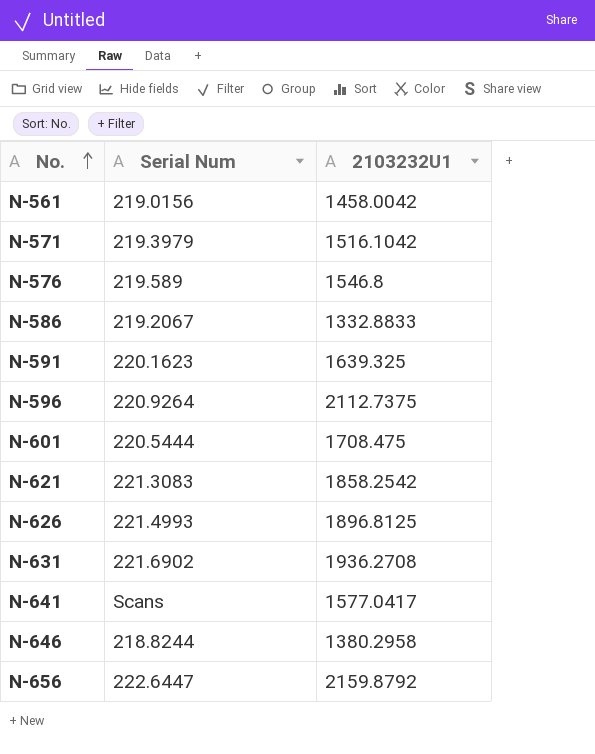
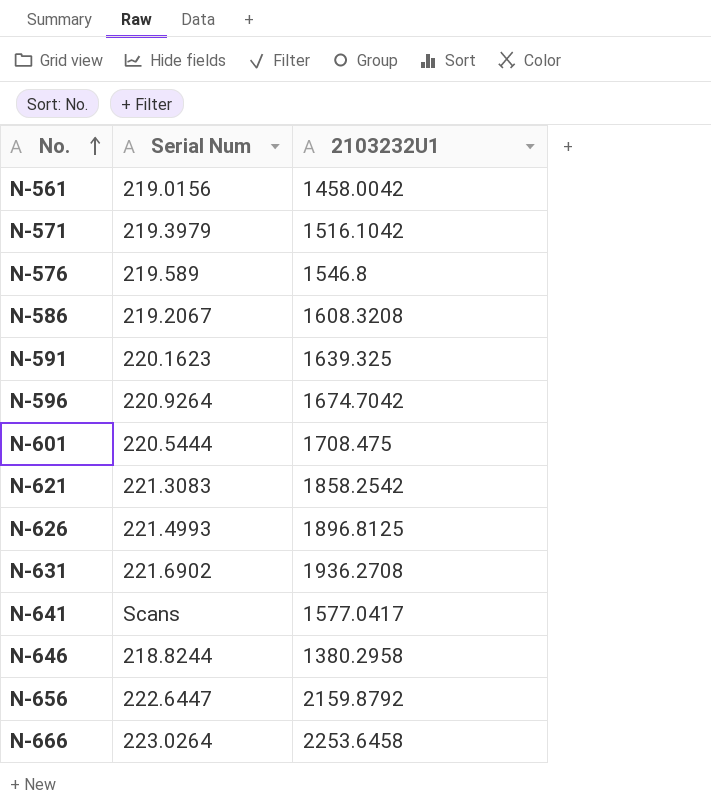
N-586 | 2103232U1: 1332.8833 -> 1608.3208
N-596 | 2103232U1: 2112.7375 -> 1674.7042
row N-666: none -> 223.0264 | 2253.6458

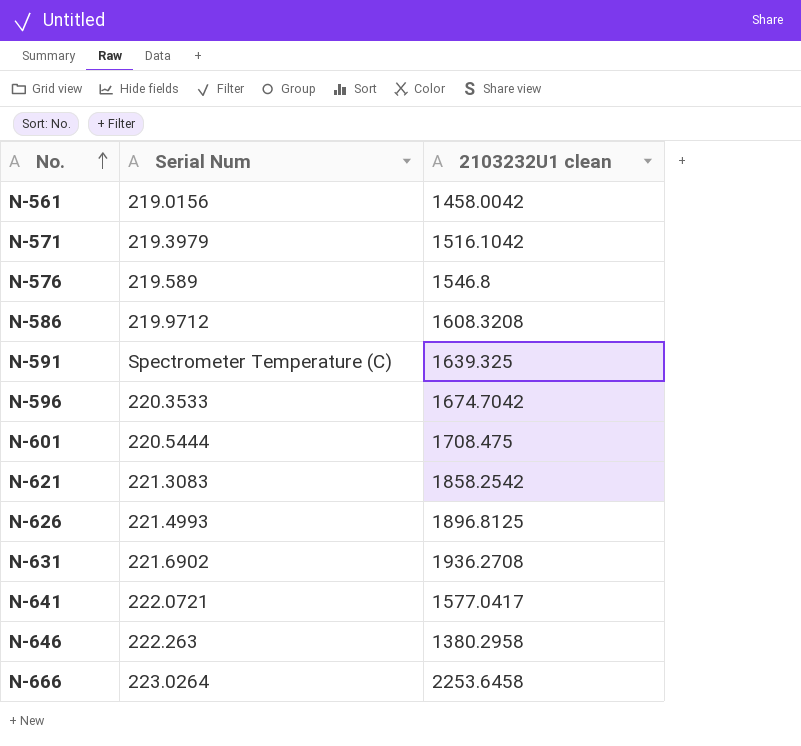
column name: 2103232U1 -> 2103232U1 clean
row N-656: 222.6447 | 2159.8792 -> none
N-586 | Serial Num: 219.2067 -> 219.9712
N-591 | Serial Num: 220.1623 -> Spectrometer Temperature (C)
N-596 | Serial Num: 220.9264 -> 220.3533
N-641 | Serial Num: Scans -> 222.0721
N-646 | Serial Num: 218.8244 -> 222.263

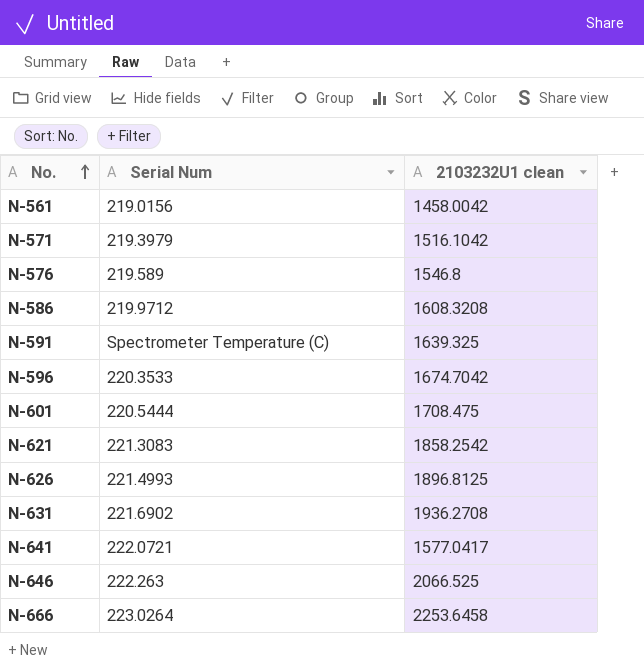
N-646 | 2103232U1 clean: 1380.2958 -> 2066.525

